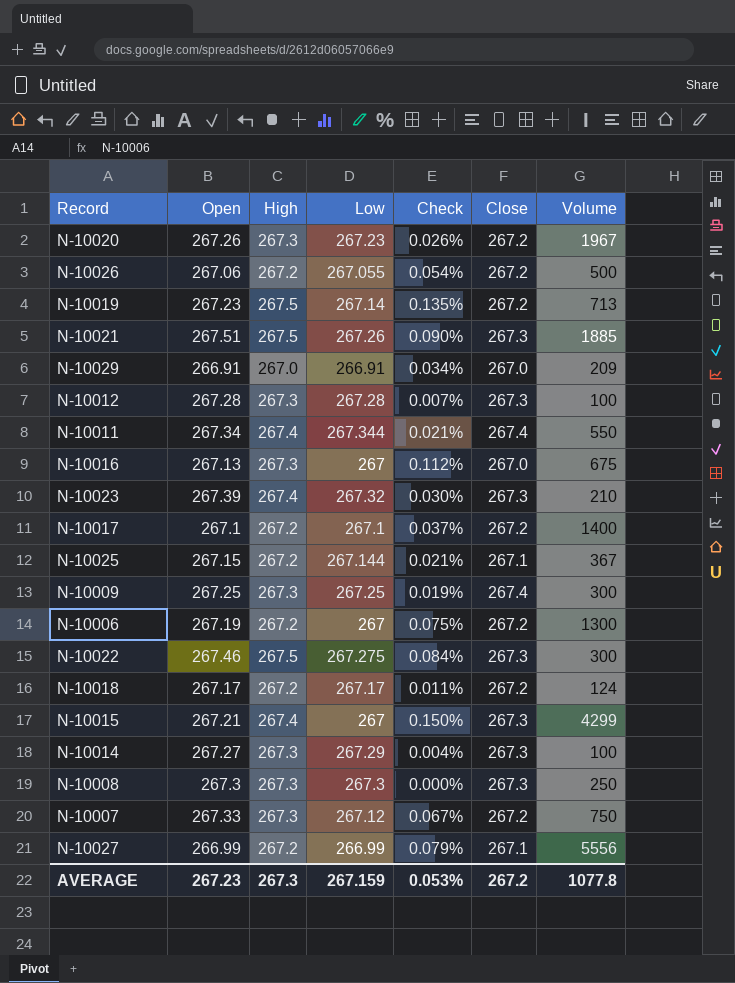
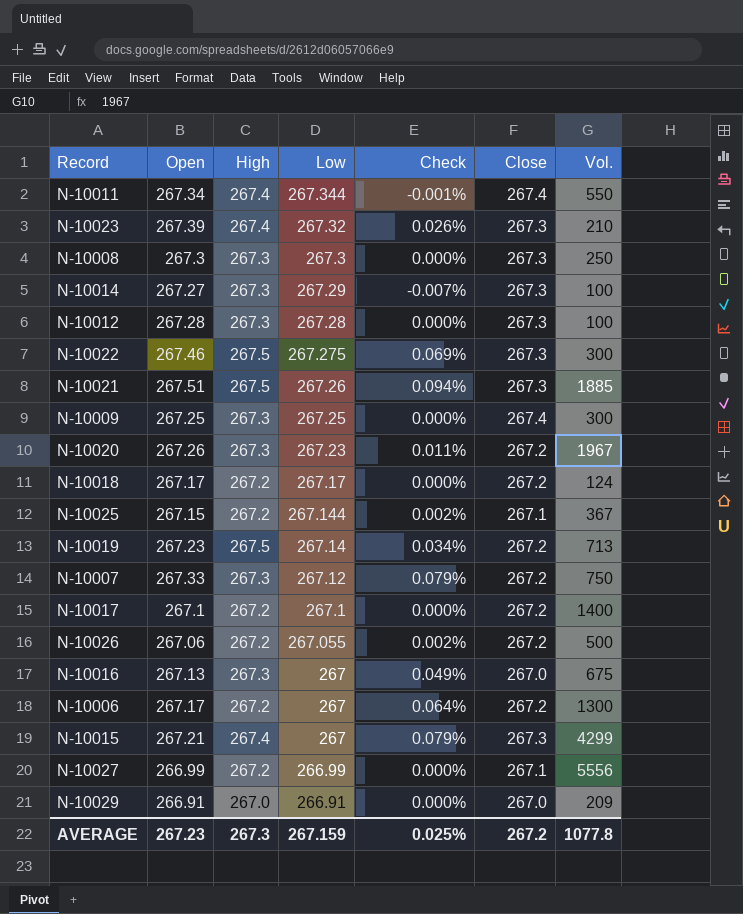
row order: none -> Low descending
column Check | formula: ([High] - [Low]) / [Low] -> ([Open] - [Low]) / [Low]
column name: Volume -> Vol.
N-10006 | Open: 267.19 -> 267.17
AVERAGE | Check: 0.053% -> 0.025%

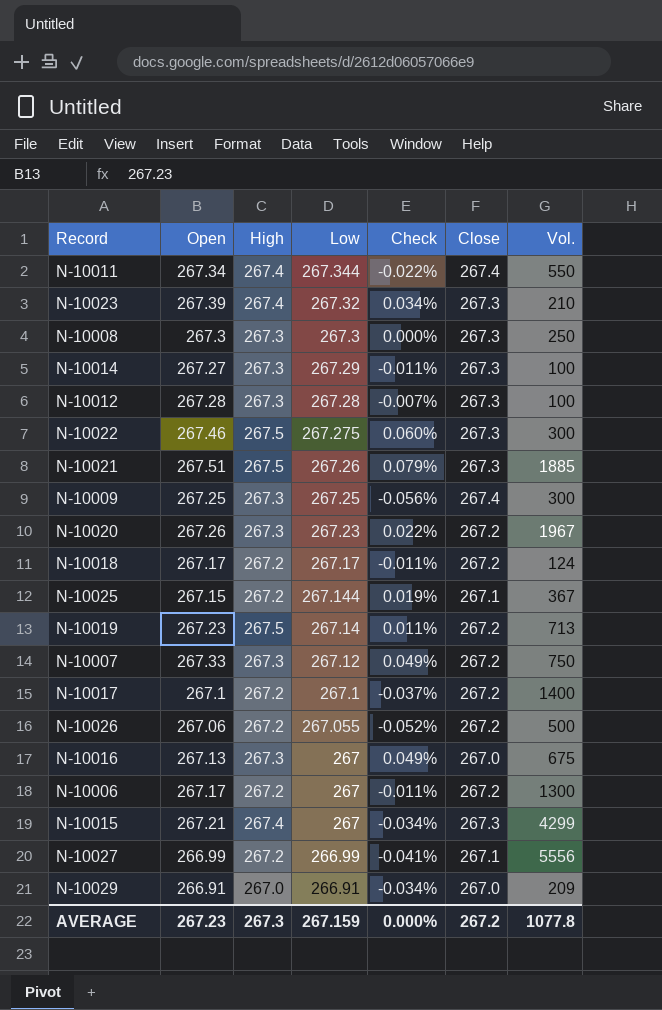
column Check | formula: ([Open] - [Low]) / [Low] -> ([Open] - [Close]) / [Close]
AVERAGE | Check: 0.025% -> 0.000%

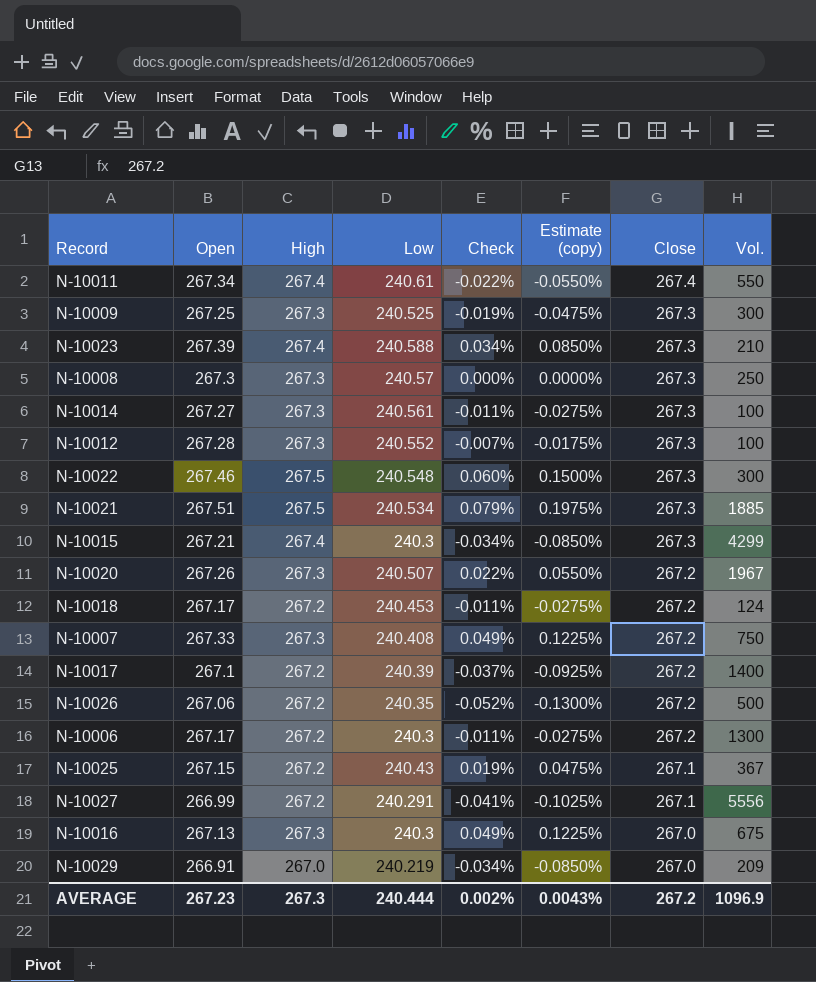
row order: Low descending -> Close descending
column Estimate (copy) | formula: none -> [Check] * 2.5
row N-10019: 267.23 | 267.5 | 267.14 | 0.011% | 267.2 | 713 -> none
N-10011 | Low: 267.344 -> 240.61
N-10009 | Low: 267.25 -> 240.525
N-10009 | Check: -0.056% -> -0.019%
N-10009 | Close: 267.4 -> 267.3
N-10023 | Low: 267.32 -> 240.588
N-10008 | Low: 267.3 -> 240.57
N-10014 | Low: 267.29 -> 240.561
N-10012 | Low: 267.28 -> 240.552
N-10022 | Low: 267.275 -> 240.548
N-10021 | Low: 267.26 -> 240.534
N-10015 | Low: 267 -> 240.3
N-10020 | Low: 267.23 -> 240.507
N-10018 | Low: 267.17 -> 240.453
N-10007 | Low: 267.12 -> 240.408
N-10017 | Low: 267.1 -> 240.39
N-10026 | Low: 267.055 -> 240.35
N-10006 | Low: 267 -> 240.3
N-10025 | Low: 267.144 -> 240.43
N-10027 | Low: 266.99 -> 240.291
N-10016 | Low: 267 -> 240.3
N-10029 | Low: 266.91 -> 240.219
AVERAGE | Low: 267.159 -> 240.444
AVERAGE | Check: 0.000% -> 0.002%
AVERAGE | Vol.: 1077.8 -> 1096.9

